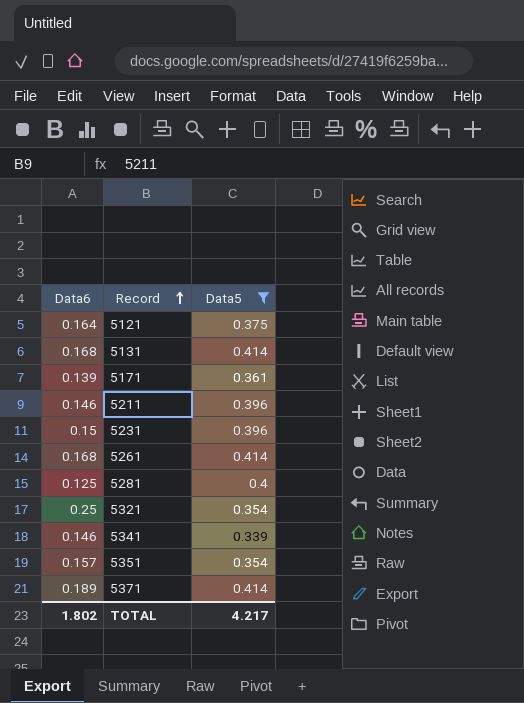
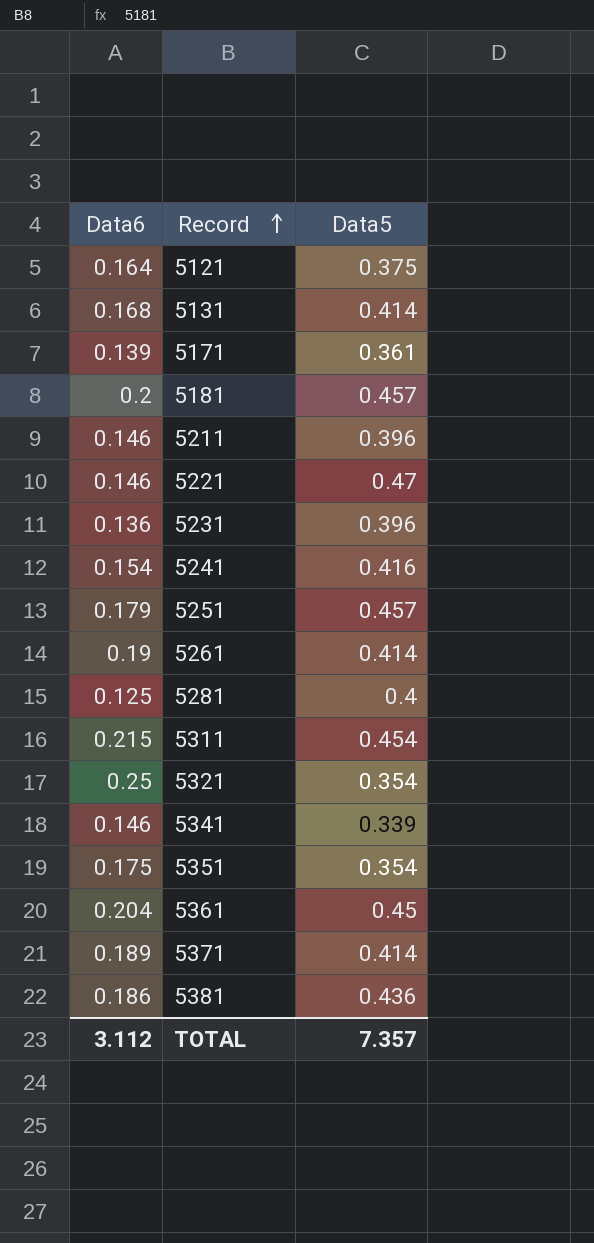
filter: Data5 <= 0.414 -> none
5231 | Data6: 0.15 -> 0.136
5261 | Data6: 0.168 -> 0.19
5351 | Data6: 0.157 -> 0.175
TOTAL | Data6: 1.802 -> 3.112
TOTAL | Data5: 4.217 -> 7.357

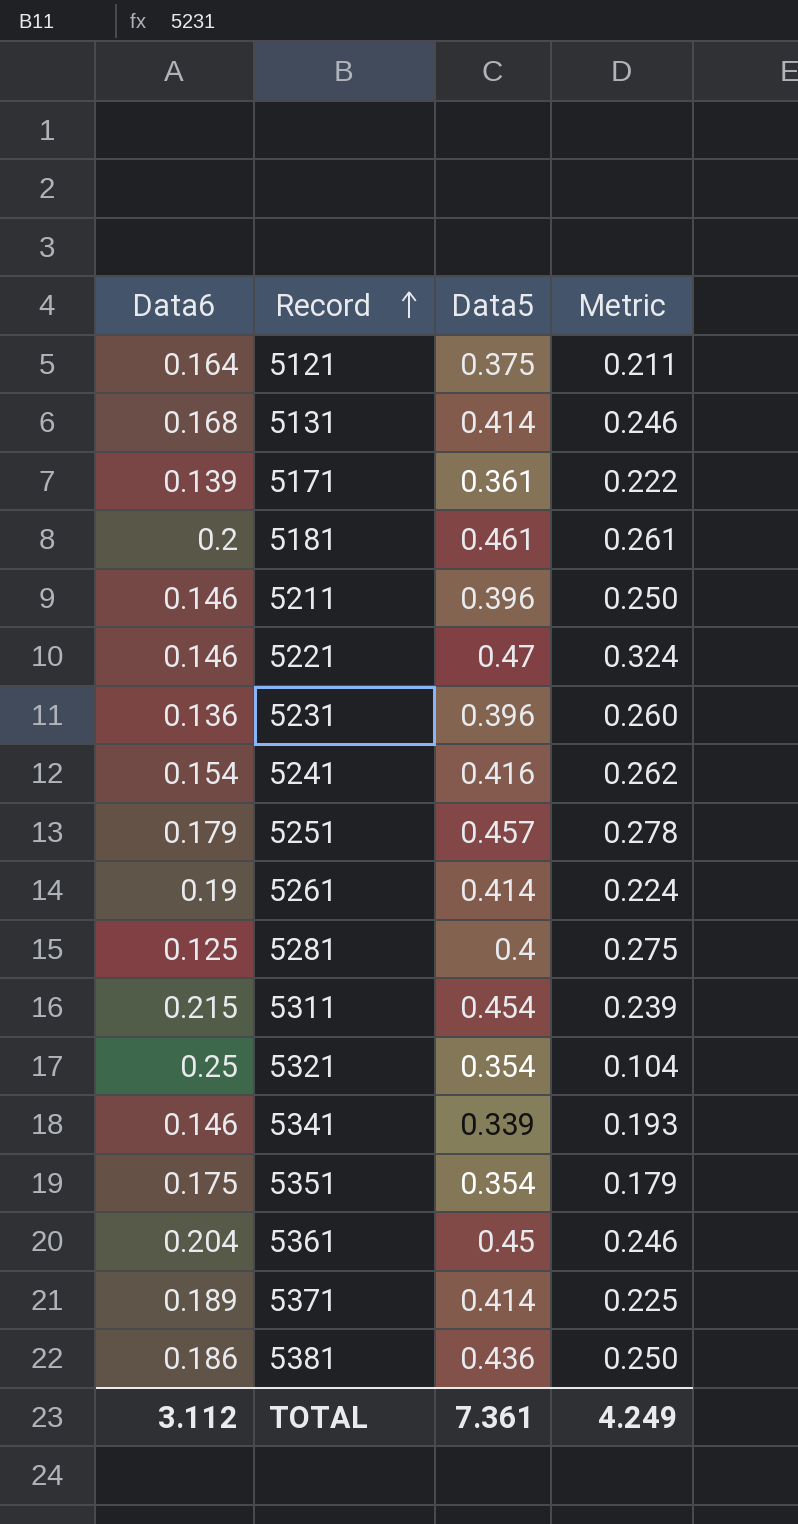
column Metric | formula: none -> [Data5] - [Data6]
5181 | Data5: 0.457 -> 0.461
TOTAL | Data5: 7.357 -> 7.361

